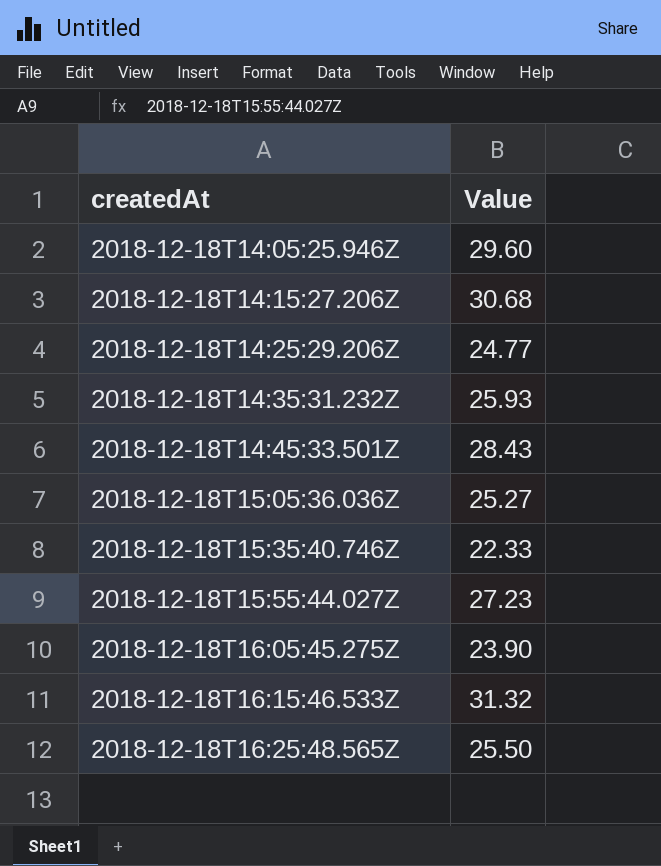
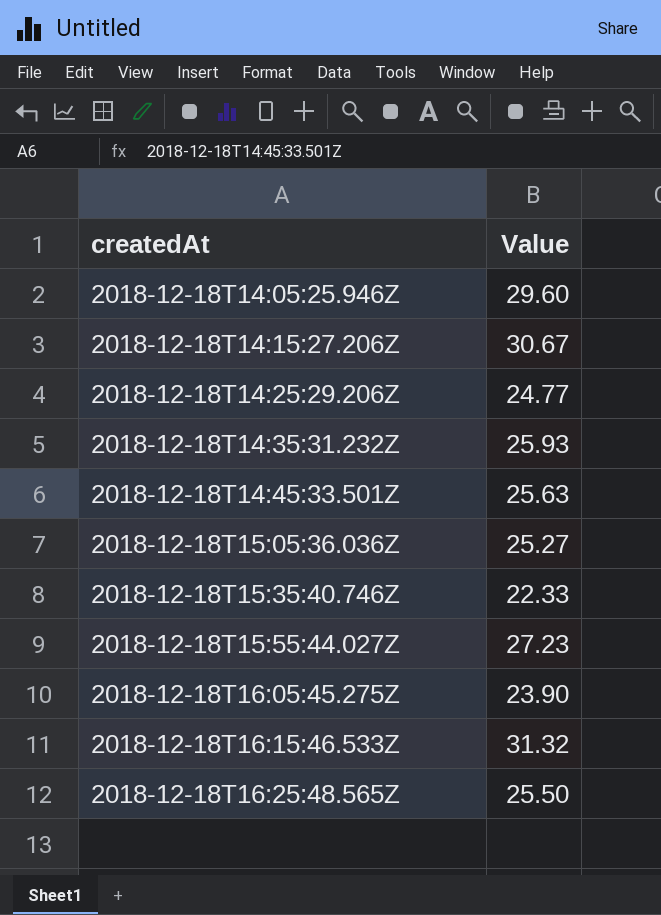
2018-12-18T14:15:27.206Z | Value: 30.68 -> 30.67
2018-12-18T14:45:33.501Z | Value: 28.43 -> 25.63

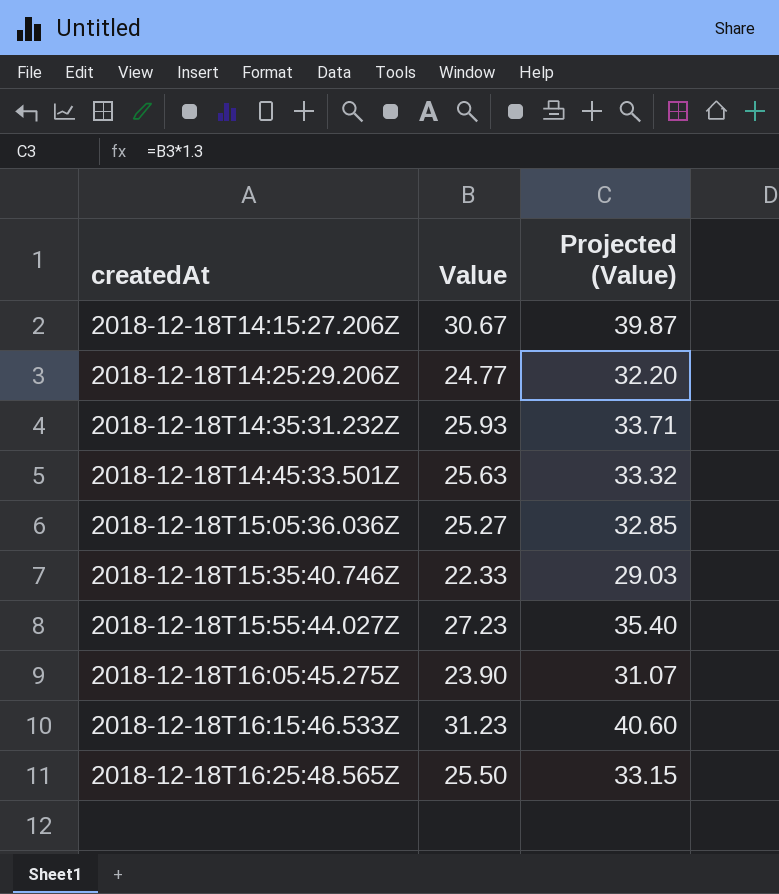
column Projected (Value) | formula: none -> [Value] * 1.3
row 2018-12-18T14:05:25.946Z: 29.60 -> none
2018-12-18T16:15:46.533Z | Value: 31.32 -> 31.23

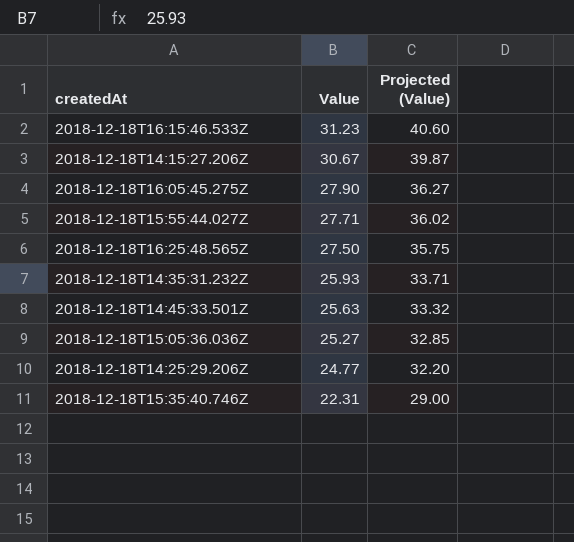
row order: createdAt ascending -> Value descending
2018-12-18T16:05:45.275Z | Value: 23.90 -> 27.90
2018-12-18T16:05:45.275Z | Projected (Value): 31.07 -> 36.27
2018-12-18T15:55:44.027Z | Value: 27.23 -> 27.71
2018-12-18T15:55:44.027Z | Projected (Value): 35.40 -> 36.02
2018-12-18T16:25:48.565Z | Value: 25.50 -> 27.50
2018-12-18T16:25:48.565Z | Projected (Value): 33.15 -> 35.75
2018-12-18T15:35:40.746Z | Value: 22.33 -> 22.31
2018-12-18T15:35:40.746Z | Projected (Value): 29.03 -> 29.00

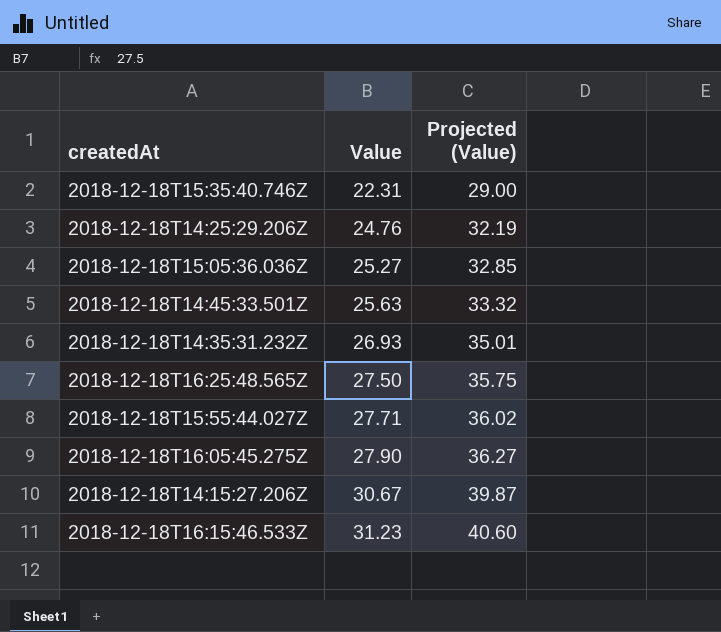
row order: Value descending -> Value ascending
2018-12-18T14:25:29.206Z | Value: 24.77 -> 24.76
2018-12-18T14:25:29.206Z | Projected (Value): 32.20 -> 32.19
2018-12-18T14:35:31.232Z | Value: 25.93 -> 26.93
2018-12-18T14:35:31.232Z | Projected (Value): 33.71 -> 35.01

